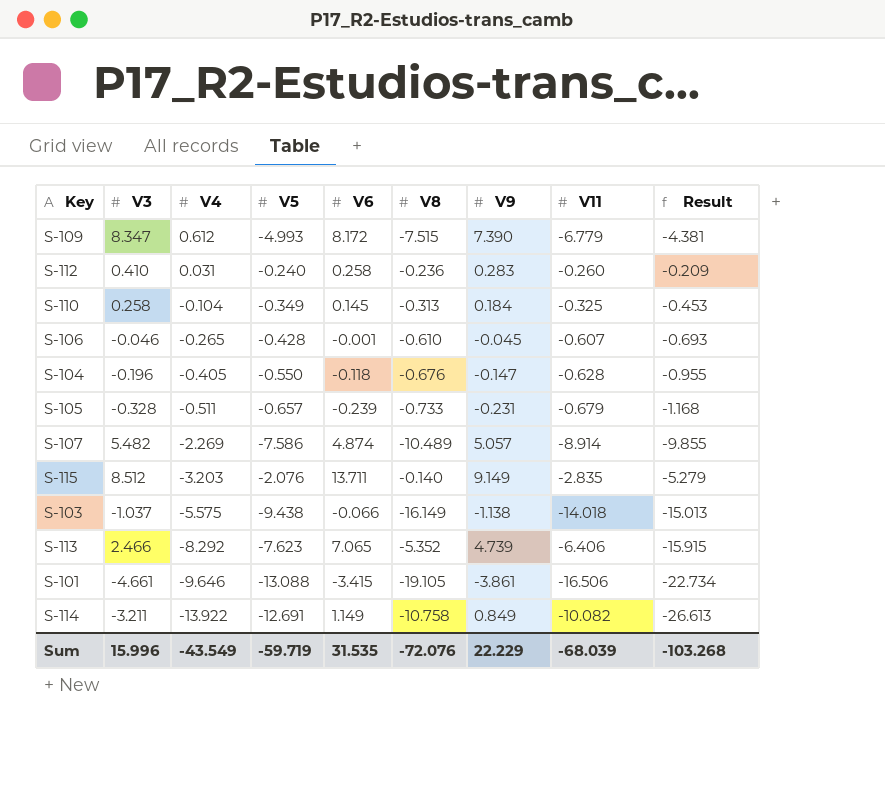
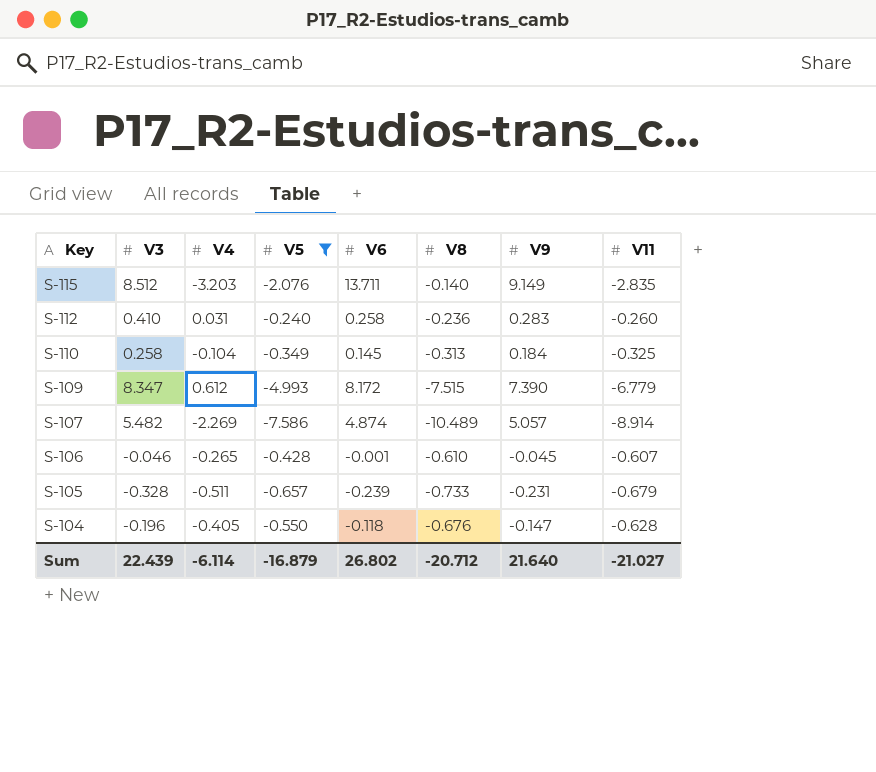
filter: none -> V5 >= -7.586
row order: V4 descending -> Key descending
column Result | formula: [V4] + [V5] -> none
Sum | V3: 15.996 -> 22.439
Sum | V4: -43.549 -> -6.114
Sum | V5: -59.719 -> -16.879
Sum | V6: 31.535 -> 26.802
Sum | V8: -72.076 -> -20.712
Sum | V9: 22.229 -> 21.640
Sum | V11: -68.039 -> -21.027

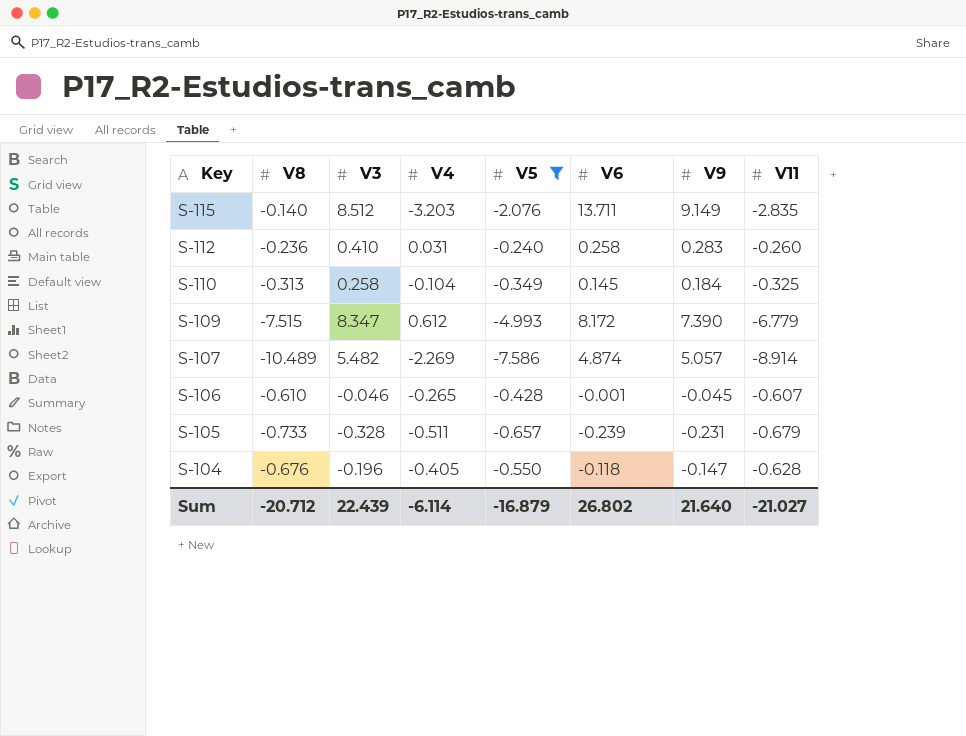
column V8 | position: 6 -> 2

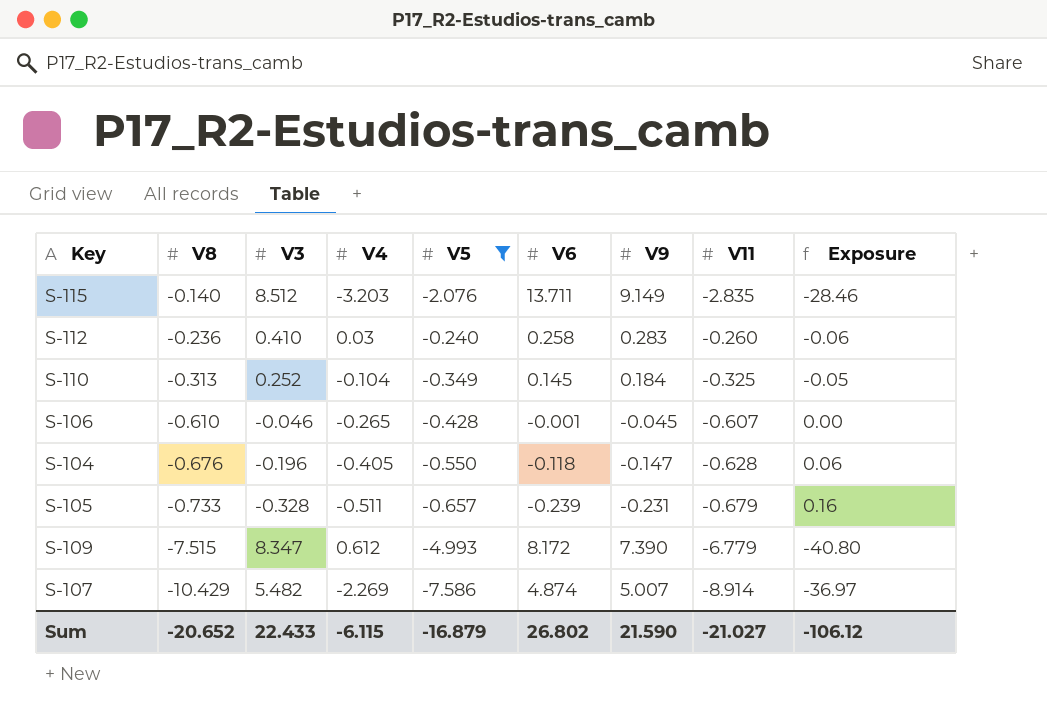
row order: Key descending -> V8 descending
column Exposure | formula: none -> [V5] * [V6]
S-112 | V4: 0.031 -> 0.03
S-110 | V3: 0.258 -> 0.252
S-107 | V8: -10.489 -> -10.429
S-107 | V9: 5.057 -> 5.007
Sum | V8: -20.712 -> -20.652
Sum | V3: 22.439 -> 22.433
Sum | V4: -6.114 -> -6.115
Sum | V9: 21.640 -> 21.590

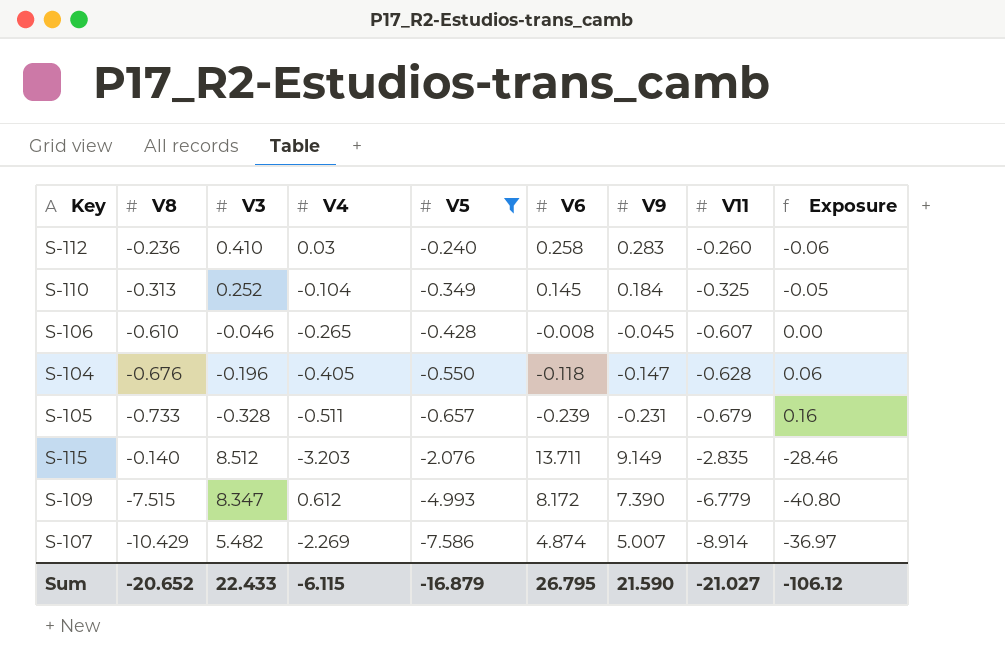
row order: V8 descending -> V5 descending
S-106 | V6: -0.001 -> -0.008
Sum | V6: 26.802 -> 26.795

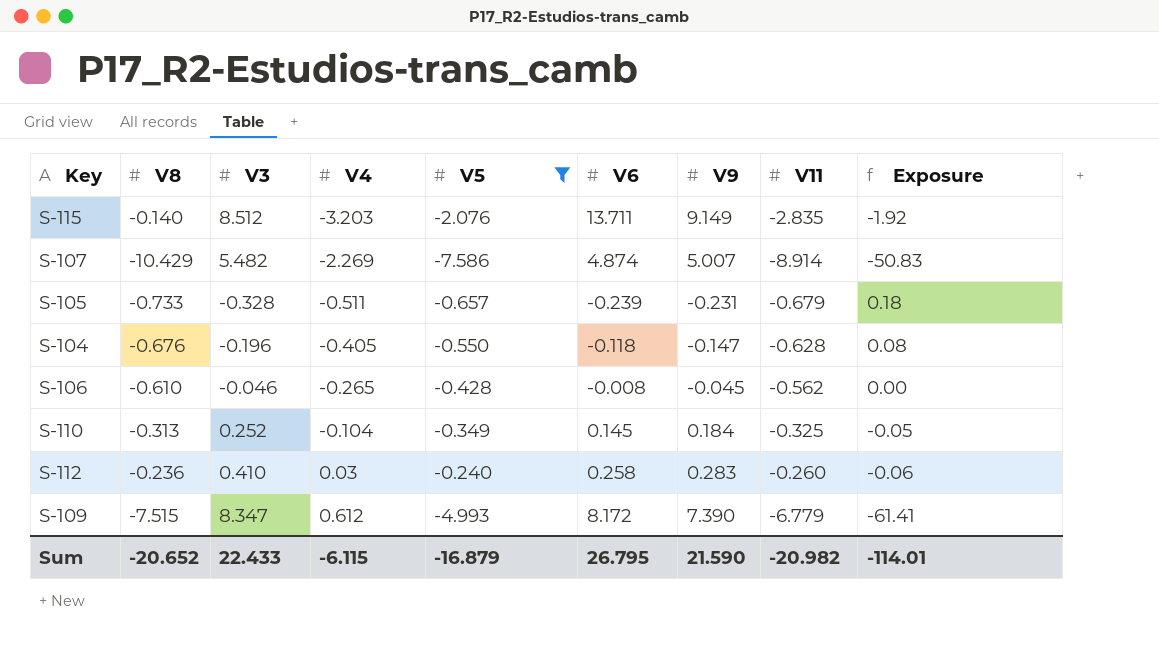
row order: V5 descending -> V4 ascending
column Exposure | formula: [V5] * [V6] -> [V8] * [V6]
S-106 | V11: -0.607 -> -0.562
Sum | V11: -21.027 -> -20.982
Sum | Exposure: -106.12 -> -114.01

